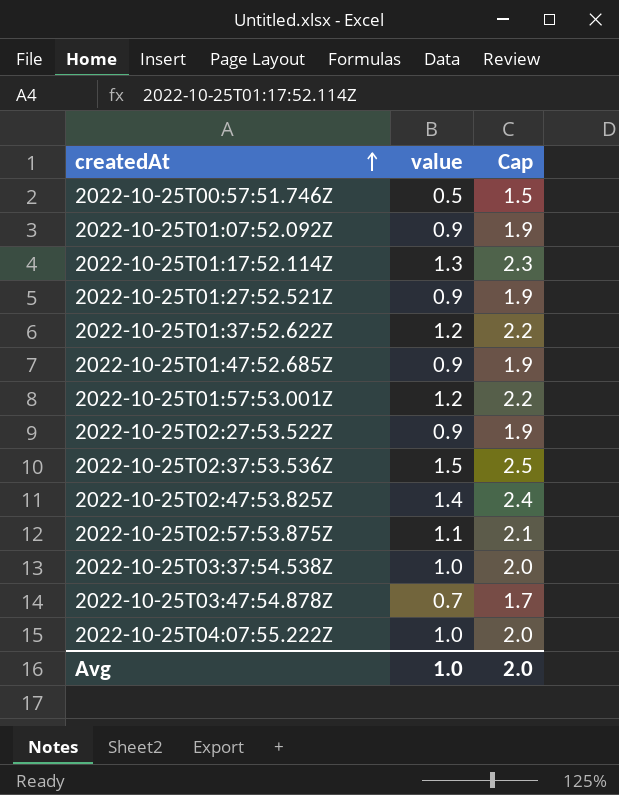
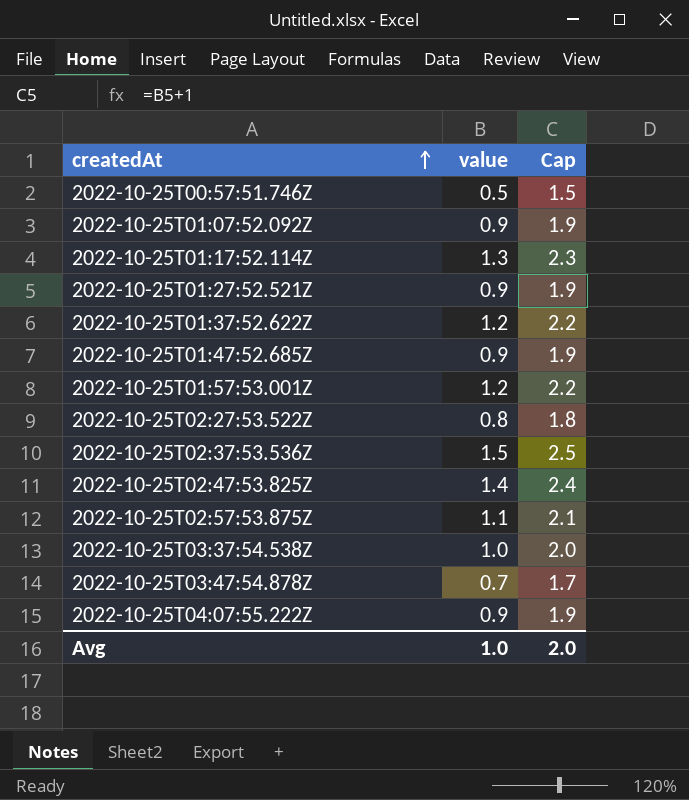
2022-10-25T02:27:53.522Z | value: 0.9 -> 0.8
2022-10-25T02:27:53.522Z | Cap: 1.9 -> 1.8
2022-10-25T04:07:55.222Z | value: 1.0 -> 0.9
2022-10-25T04:07:55.222Z | Cap: 2.0 -> 1.9

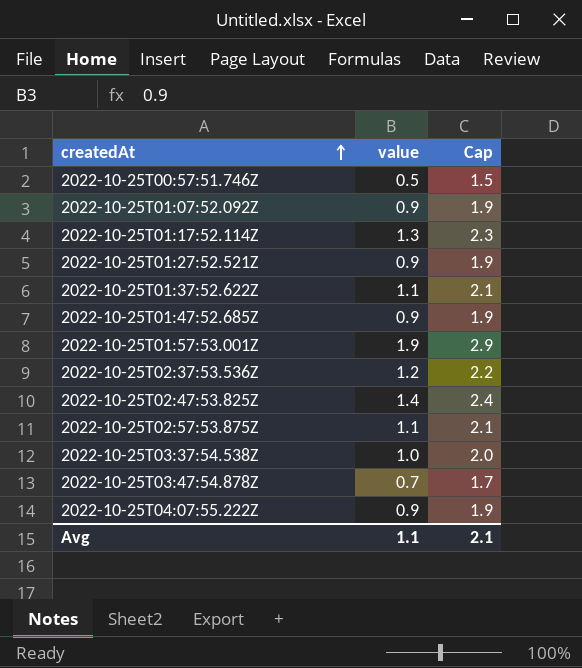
row 2022-10-25T02:27:53.522Z: 0.8 | 1.8 -> none
2022-10-25T01:37:52.622Z | value: 1.2 -> 1.1
2022-10-25T01:37:52.622Z | Cap: 2.2 -> 2.1
2022-10-25T01:57:53.001Z | value: 1.2 -> 1.9
2022-10-25T01:57:53.001Z | Cap: 2.2 -> 2.9
2022-10-25T02:37:53.536Z | value: 1.5 -> 1.2
2022-10-25T02:37:53.536Z | Cap: 2.5 -> 2.2
Avg | value: 1.0 -> 1.1
Avg | Cap: 2.0 -> 2.1

